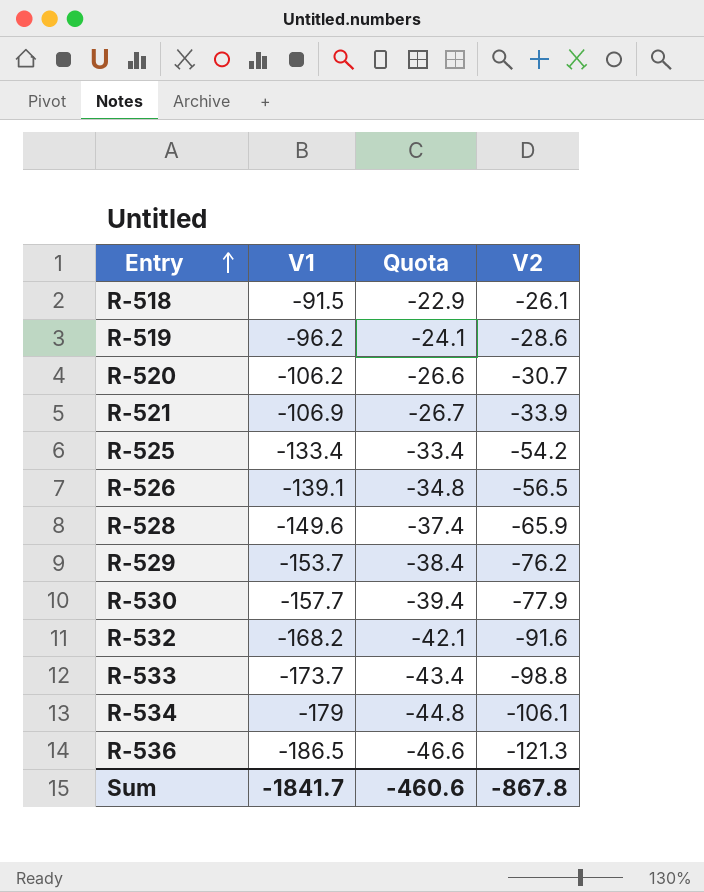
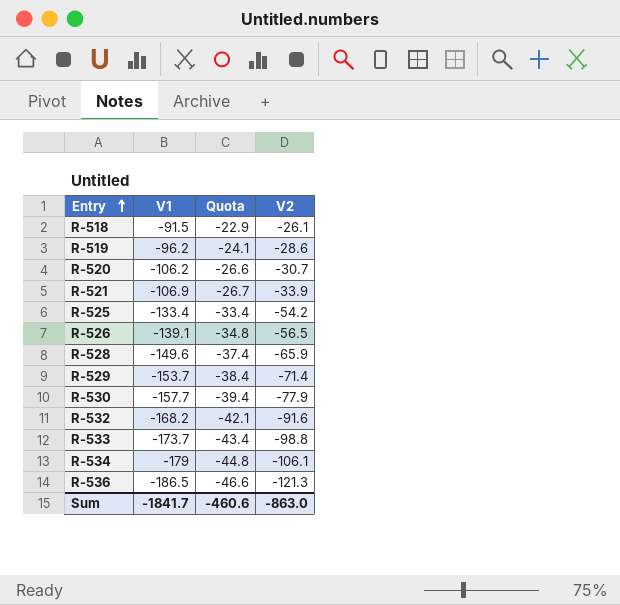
R-529 | V2: -76.2 -> -71.4
Sum | V2: -867.8 -> -863.0

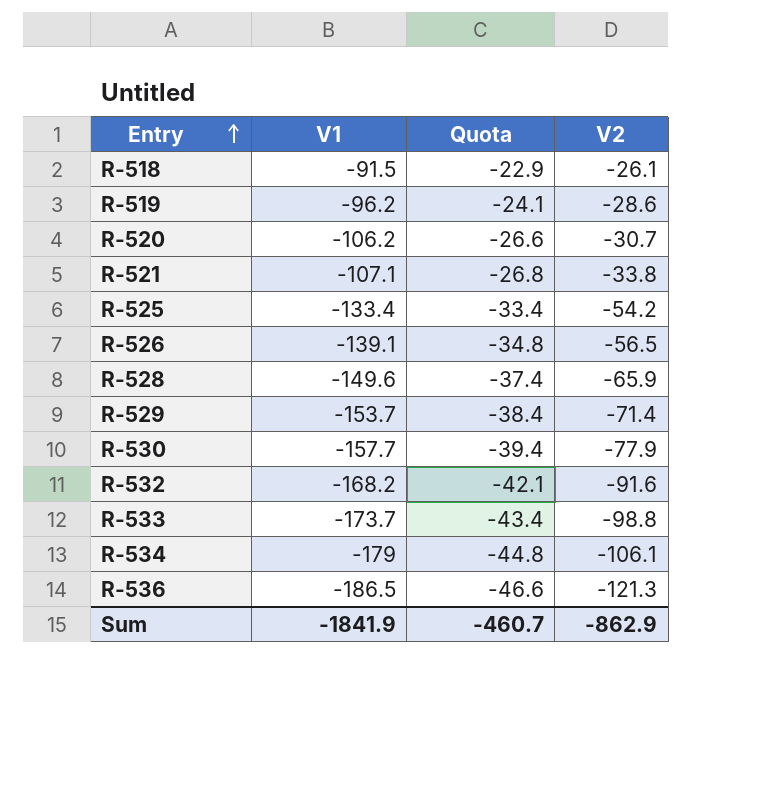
R-521 | V1: -106.9 -> -107.1
R-521 | Quota: -26.7 -> -26.8
R-521 | V2: -33.9 -> -33.8
Sum | V1: -1841.7 -> -1841.9
Sum | Quota: -460.6 -> -460.7
Sum | V2: -863.0 -> -862.9

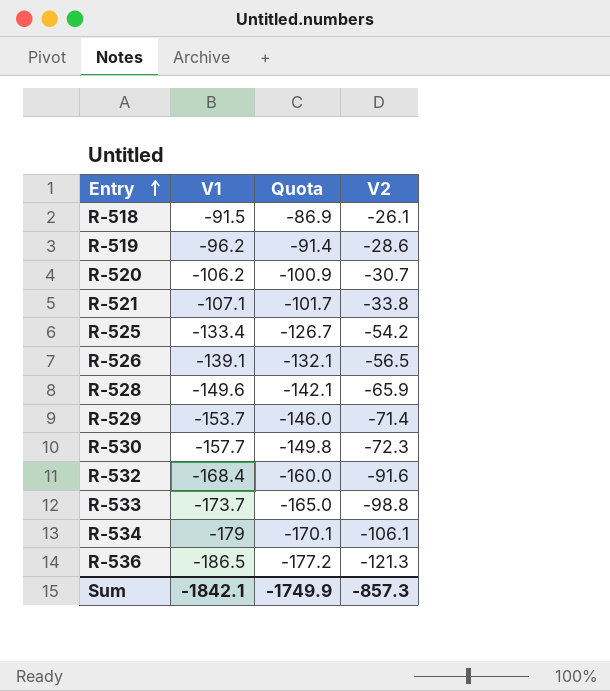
column Quota | formula: [V1] * 0.25 -> [V1] * 0.95
R-530 | V2: -77.9 -> -72.3
R-532 | V1: -168.2 -> -168.4
Sum | V1: -1841.9 -> -1842.1
Sum | Quota: -460.7 -> -1749.9
Sum | V2: -862.9 -> -857.3

